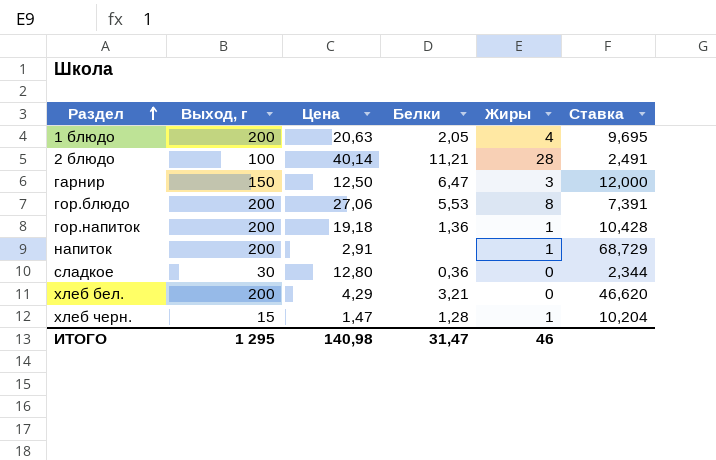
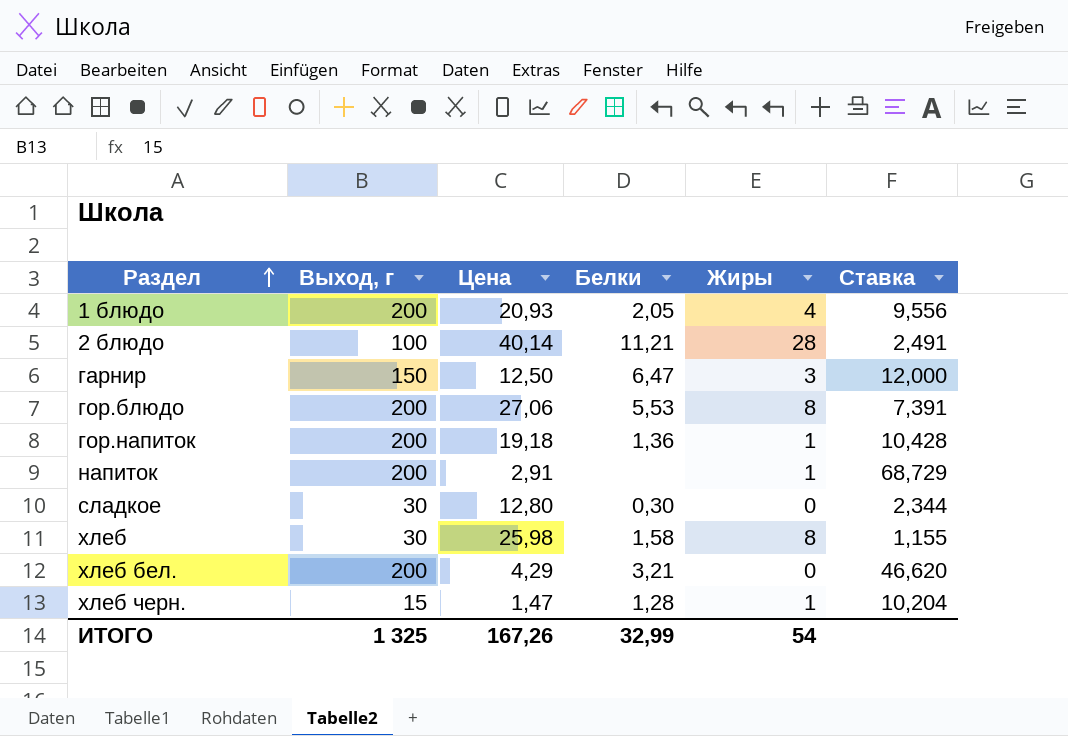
1 блюдо | Цена: 20,63 -> 20,93
1 блюдо | Ставка: 9,695 -> 9,556
сладкое | Белки: 0,36 -> 0,30
row хлеб: none -> 30 | 25,98 | 1,58 | 8 | 1,155
ИТОГО | Выход, г: 1 295 -> 1 325
ИТОГО | Цена: 140,98 -> 167,26
ИТОГО | Белки: 31,47 -> 32,99
ИТОГО | Жиры: 46 -> 54

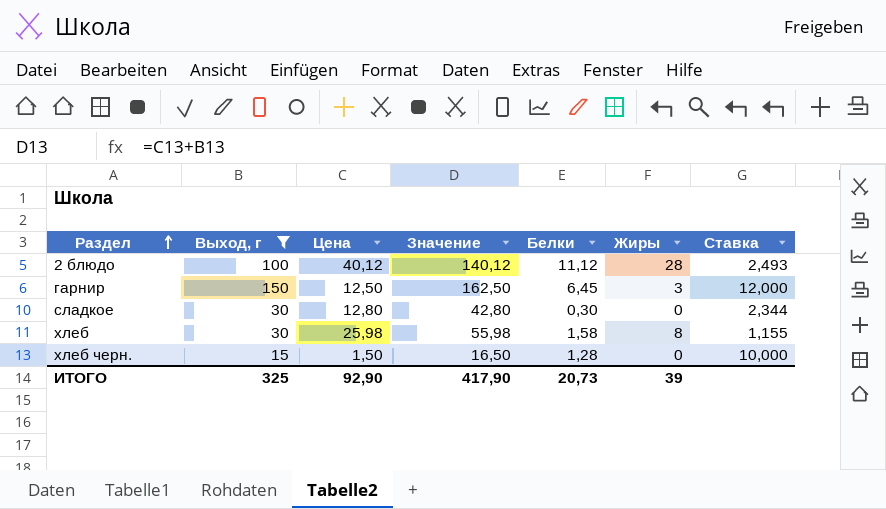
filter: none -> Выход, г != 200
column Значение | formula: none -> [Выход, г] + [Цена]
2 блюдо | Цена: 40,14 -> 40,12
2 блюдо | Белки: 11,21 -> 11,12
2 блюдо | Ставка: 2,491 -> 2,493
гарнир | Белки: 6,47 -> 6,45
хлеб черн. | Цена: 1,47 -> 1,50
хлеб черн. | Жиры: 1 -> 0
хлеб черн. | Ставка: 10,204 -> 10,000
ИТОГО | Выход, г: 1 325 -> 325
ИТОГО | Цена: 167,26 -> 92,90
ИТОГО | Белки: 32,99 -> 20,73
ИТОГО | Жиры: 54 -> 39

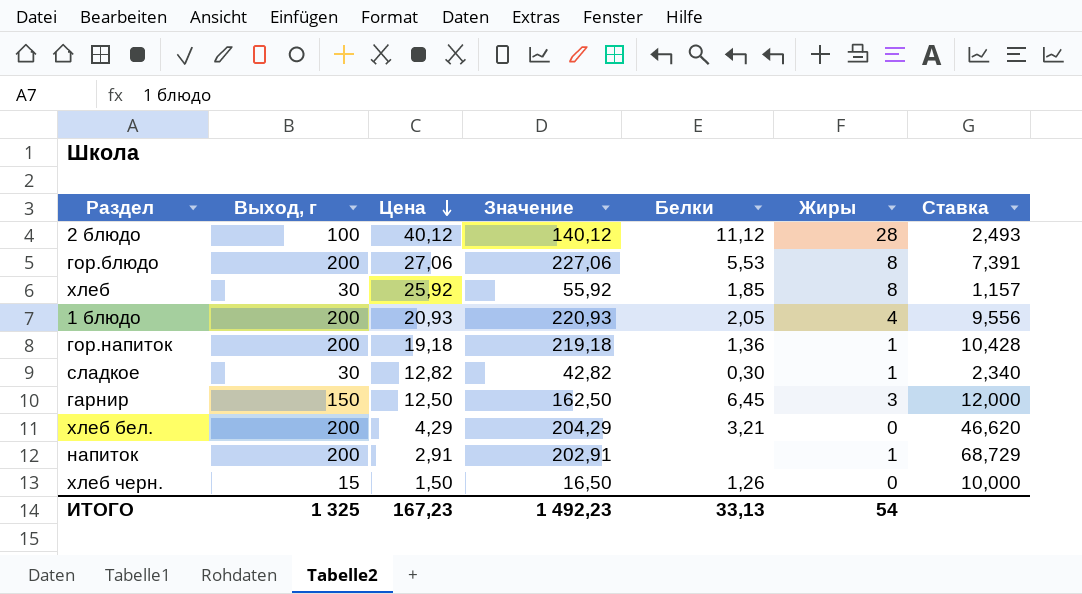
filter: Выход, г != 200 -> none
row order: Раздел ascending -> Цена descending
хлеб | Цена: 25,98 -> 25,92
хлеб | Значение: 55,98 -> 55,92
хлеб | Белки: 1,58 -> 1,85
хлеб | Ставка: 1,155 -> 1,157
сладкое | Цена: 12,80 -> 12,82
сладкое | Значение: 42,80 -> 42,82
сладкое | Жиры: 0 -> 1
сладкое | Ставка: 2,344 -> 2,340
хлеб черн. | Белки: 1,28 -> 1,26
ИТОГО | Выход, г: 325 -> 1 325
ИТОГО | Цена: 92,90 -> 167,23
ИТОГО | Значение: 417,90 -> 1 492,23
ИТОГО | Белки: 20,73 -> 33,13
ИТОГО | Жиры: 39 -> 54

